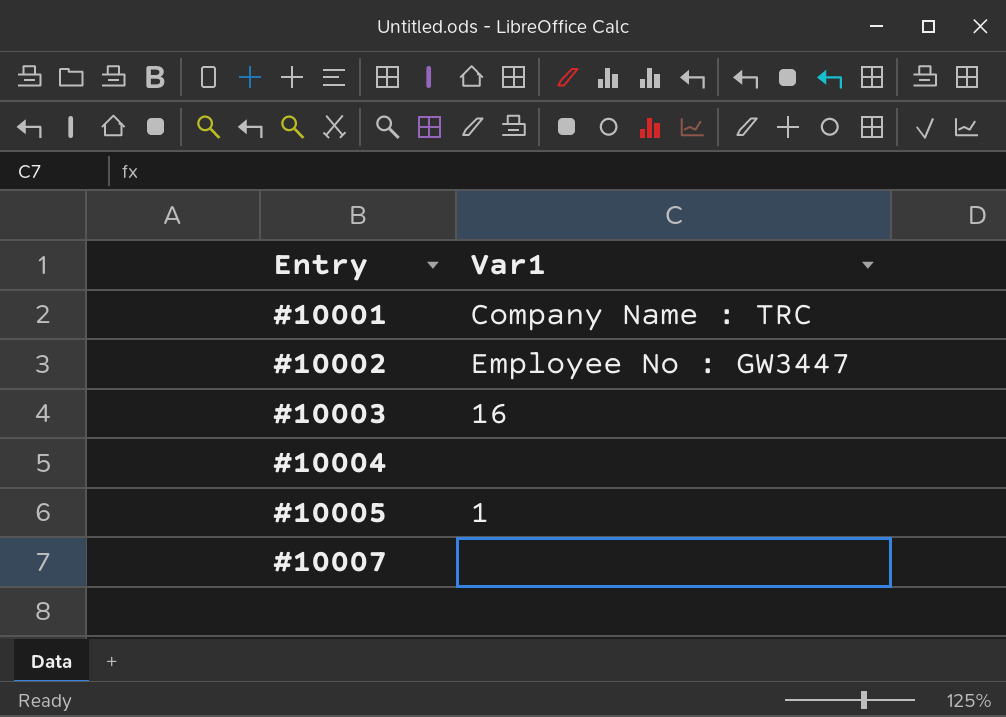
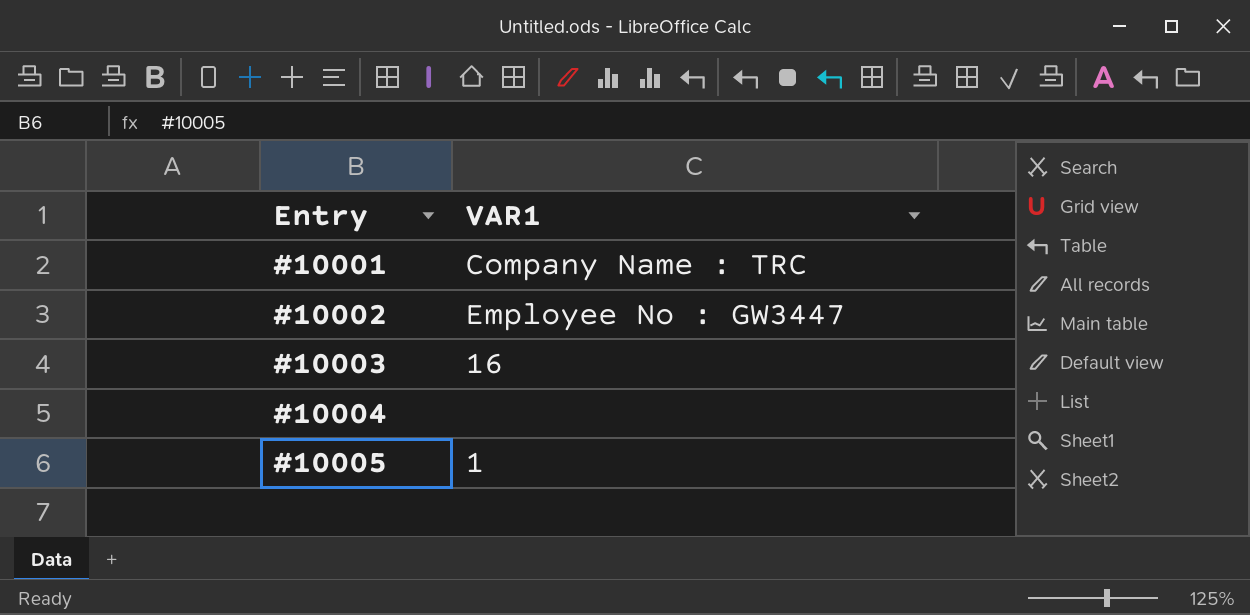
column name: Var1 -> VAR1
row #10007: none -> none

